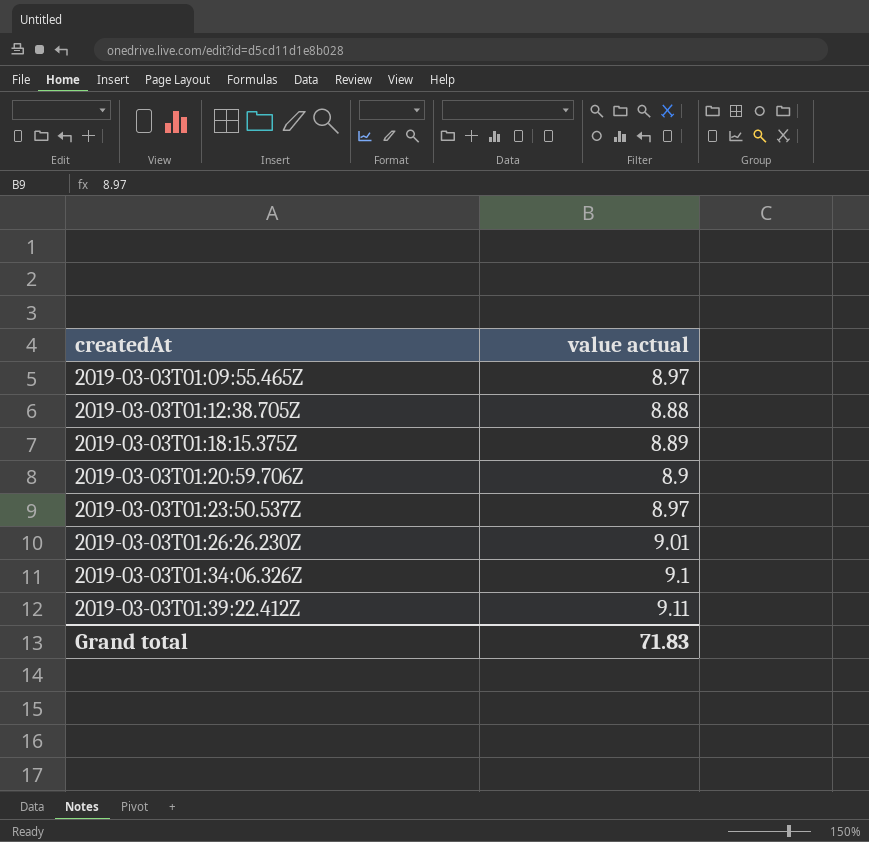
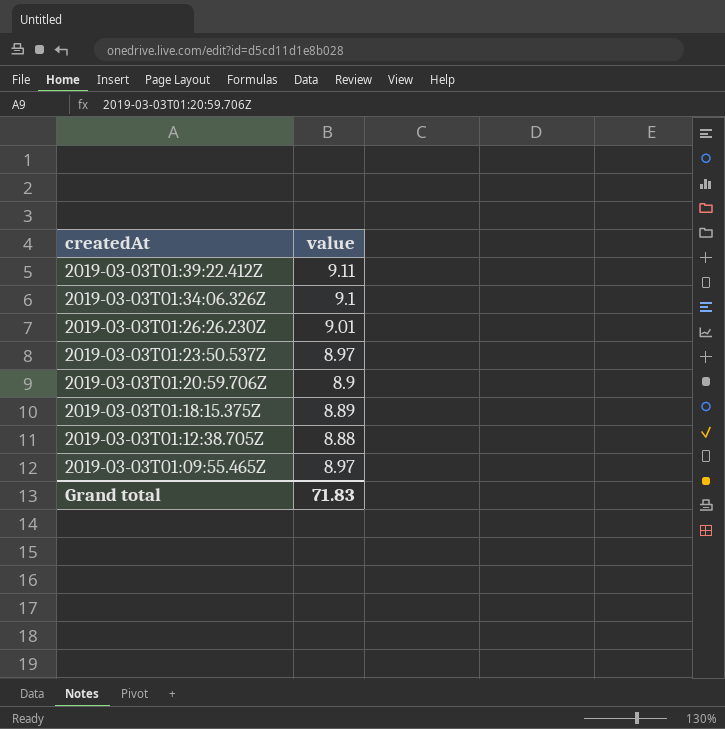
row order: createdAt ascending -> createdAt descending
column name: value actual -> value

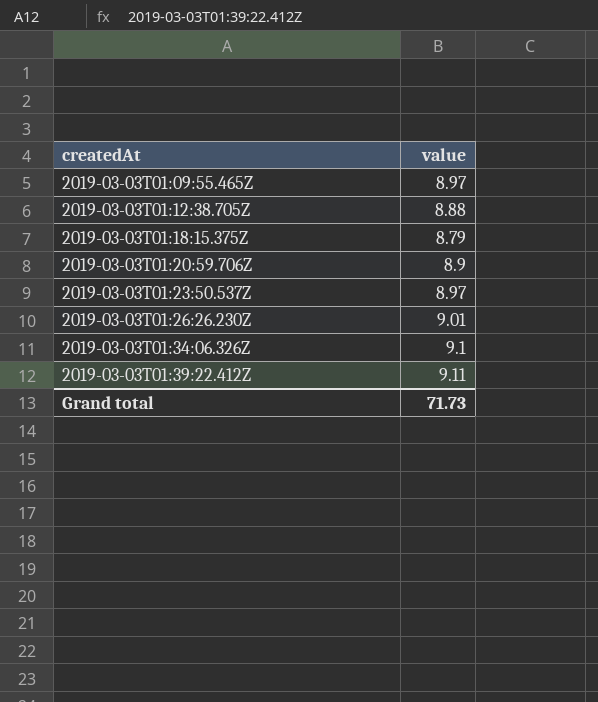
row order: createdAt descending -> createdAt ascending
2019-03-03T01:18:15.375Z | value: 8.89 -> 8.79
Grand total | value: 71.83 -> 71.73

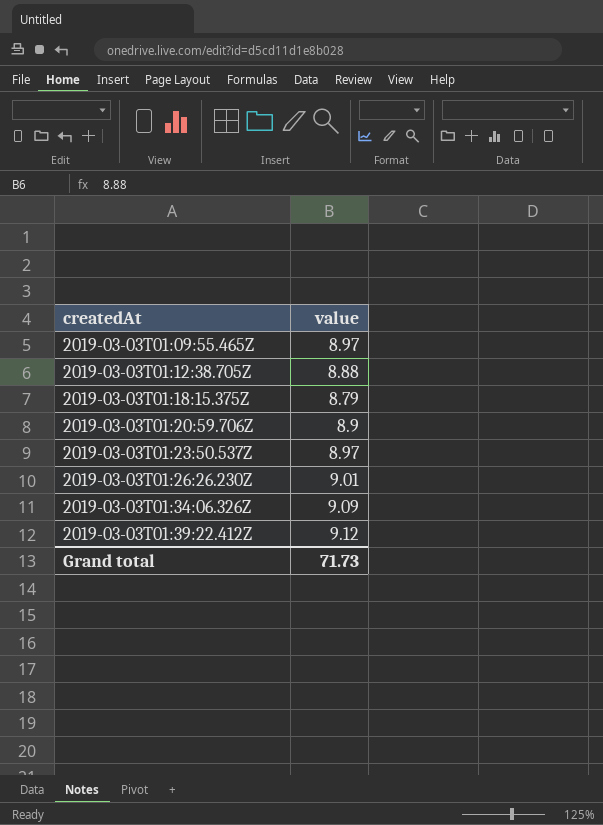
2019-03-03T01:34:06.326Z | value: 9.1 -> 9.09
2019-03-03T01:39:22.412Z | value: 9.11 -> 9.12

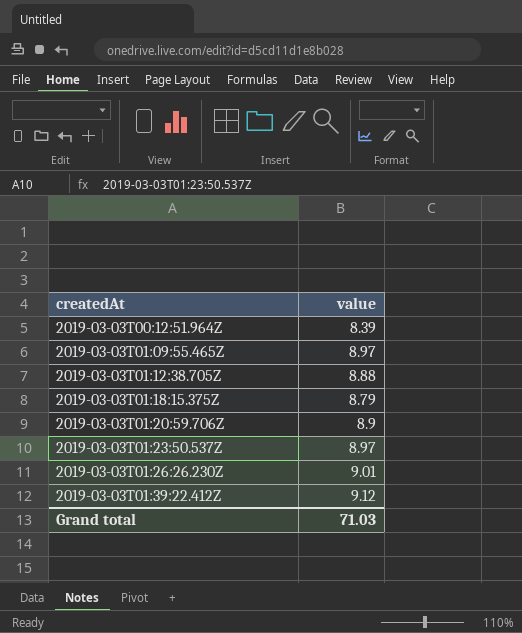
row 2019-03-03T01:34:06.326Z: 9.09 -> none
row 2019-03-03T00:12:51.964Z: none -> 8.39
Grand total | value: 71.73 -> 71.03

